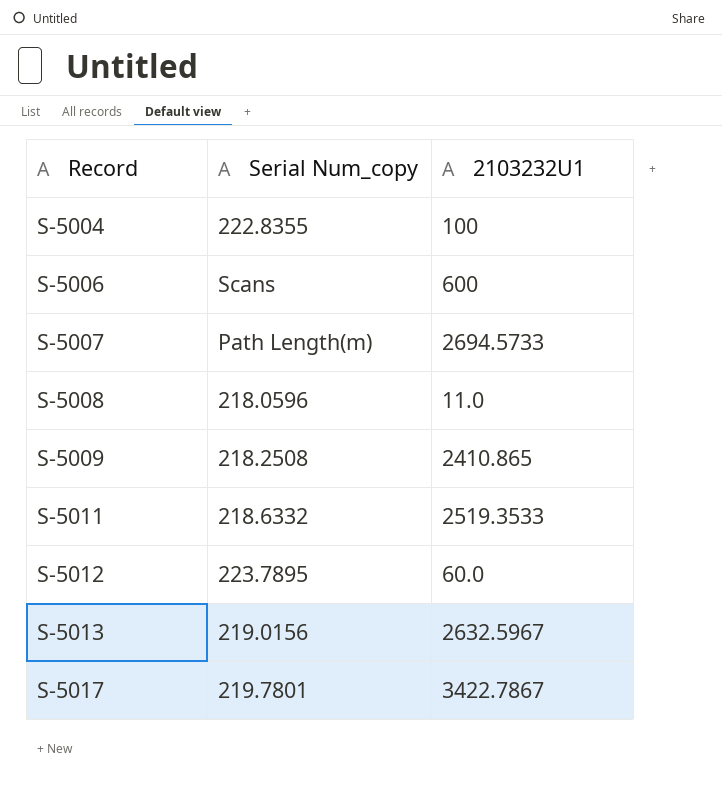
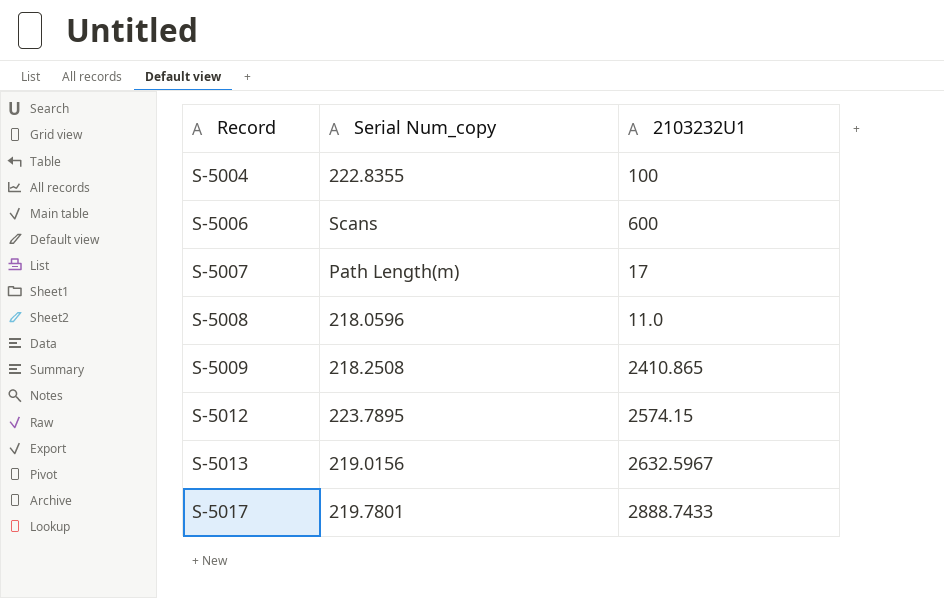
row S-5011: 218.6332 | 2519.3533 -> none
S-5007 | 2103232U1: 2694.5733 -> 17
S-5012 | 2103232U1: 60.0 -> 2574.15
S-5017 | 2103232U1: 3422.7867 -> 2888.7433

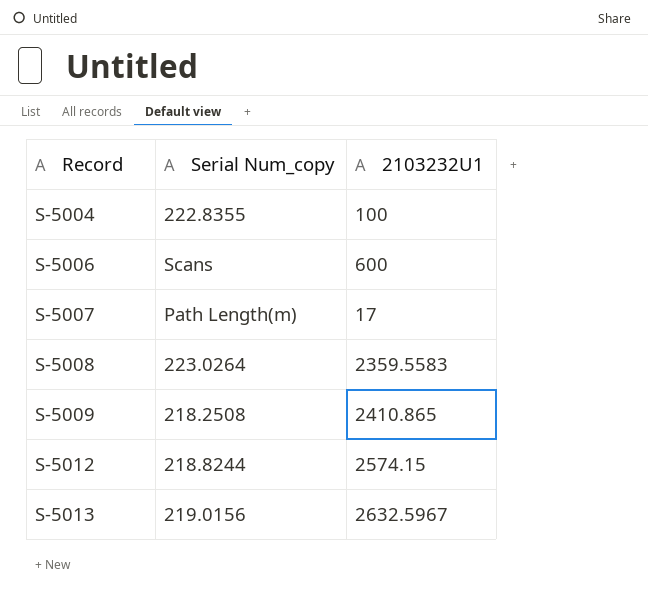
row S-5017: 219.7801 | 2888.7433 -> none
S-5008 | Serial Num_copy: 218.0596 -> 223.0264
S-5008 | 2103232U1: 11.0 -> 2359.5583
S-5012 | Serial Num_copy: 223.7895 -> 218.8244

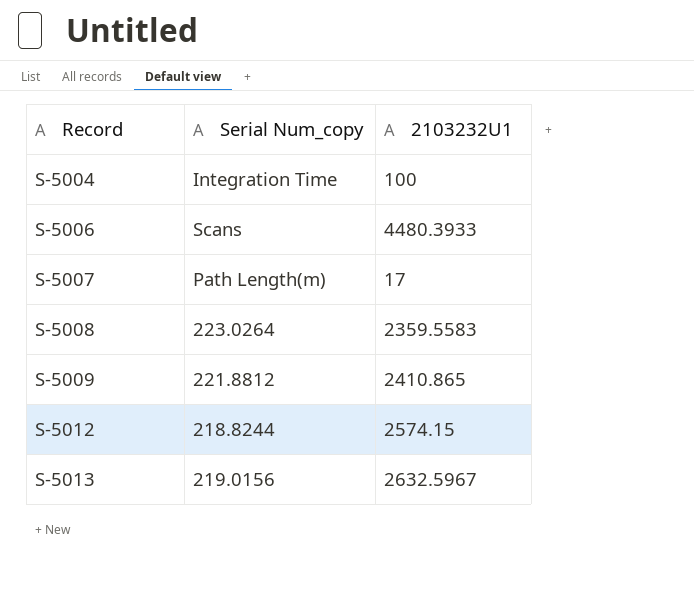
S-5004 | Serial Num_copy: 222.8355 -> Integration Time
S-5006 | 2103232U1: 600 -> 4480.3933
S-5009 | Serial Num_copy: 218.2508 -> 221.8812

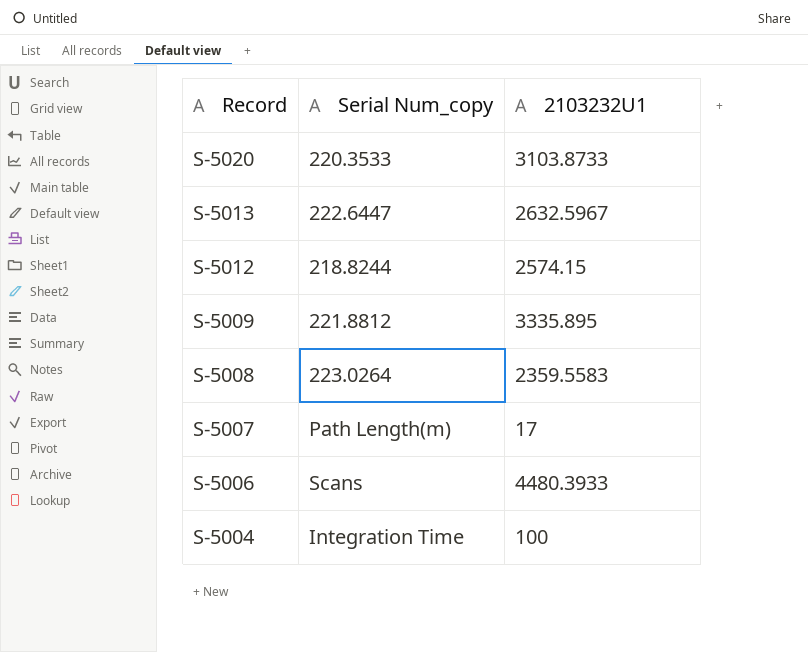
row order: Record ascending -> Record descending
row S-5020: none -> 220.3533 | 3103.8733
S-5013 | Serial Num_copy: 219.0156 -> 222.6447
S-5009 | 2103232U1: 2410.865 -> 3335.895

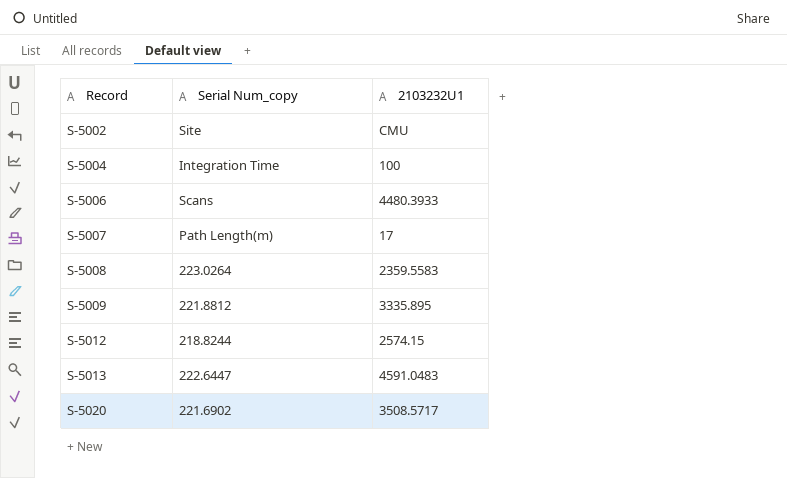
row order: Record descending -> Record ascending
row S-5002: none -> Site | CMU
S-5013 | 2103232U1: 2632.5967 -> 4591.0483
S-5020 | Serial Num_copy: 220.3533 -> 221.6902
S-5020 | 2103232U1: 3103.8733 -> 3508.5717

